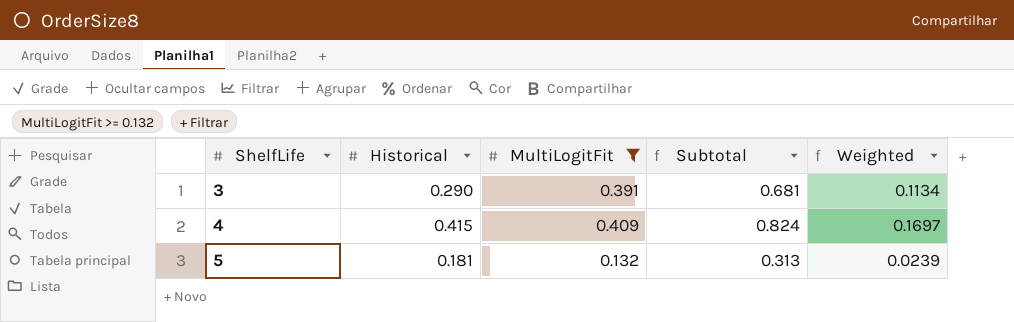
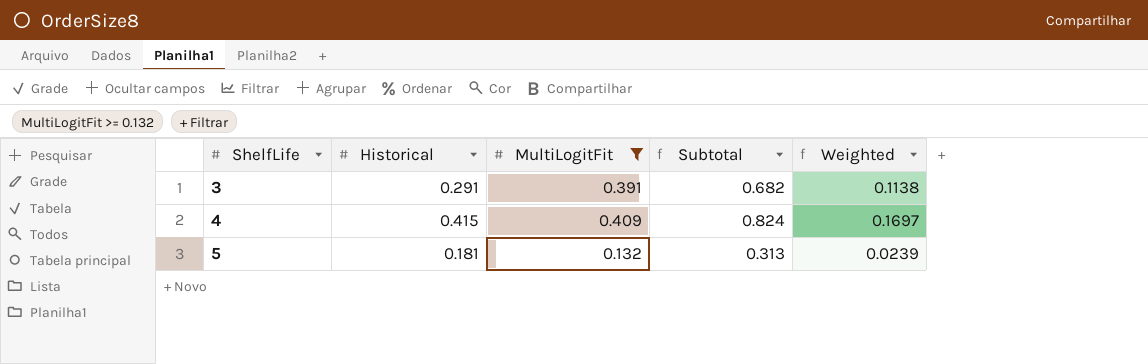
3 | Historical: 0.290 -> 0.291
3 | Subtotal: 0.681 -> 0.682
3 | Weighted: 0.1134 -> 0.1138

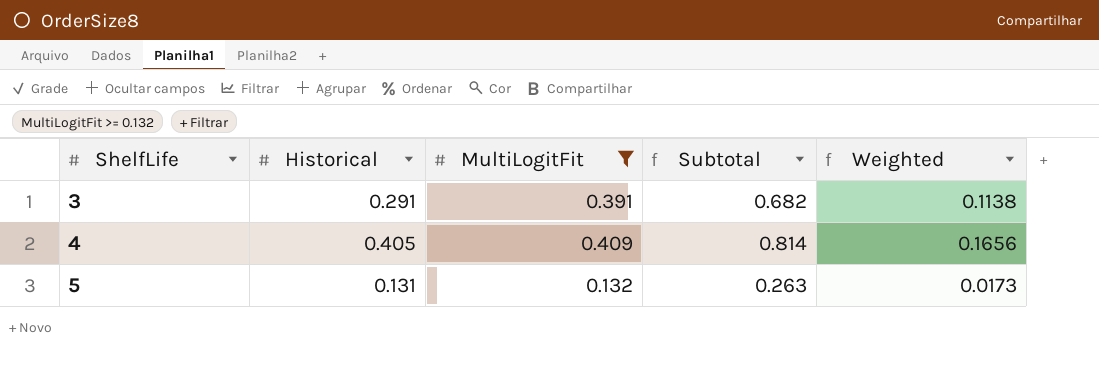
4 | Historical: 0.415 -> 0.405
4 | Subtotal: 0.824 -> 0.814
4 | Weighted: 0.1697 -> 0.1656
5 | Historical: 0.181 -> 0.131
5 | Subtotal: 0.313 -> 0.263
5 | Weighted: 0.0239 -> 0.0173

